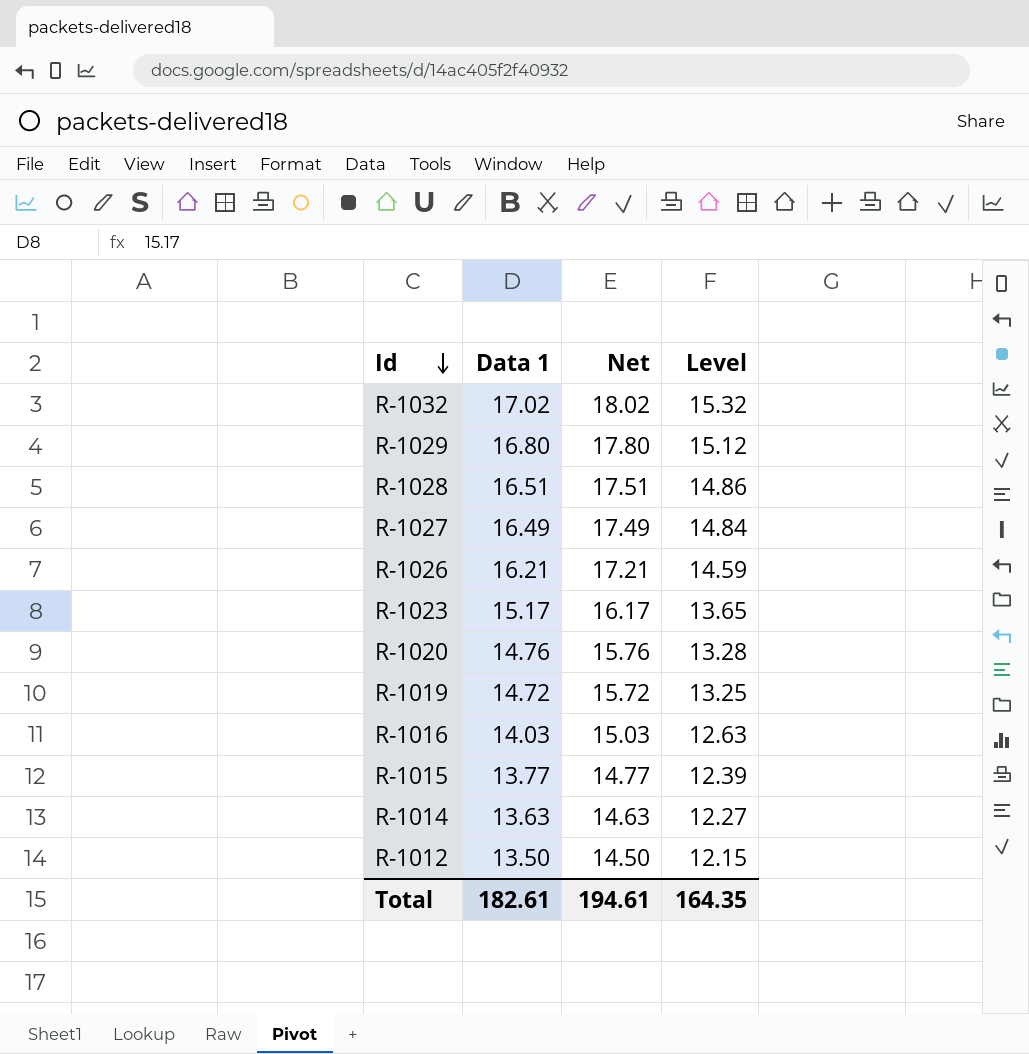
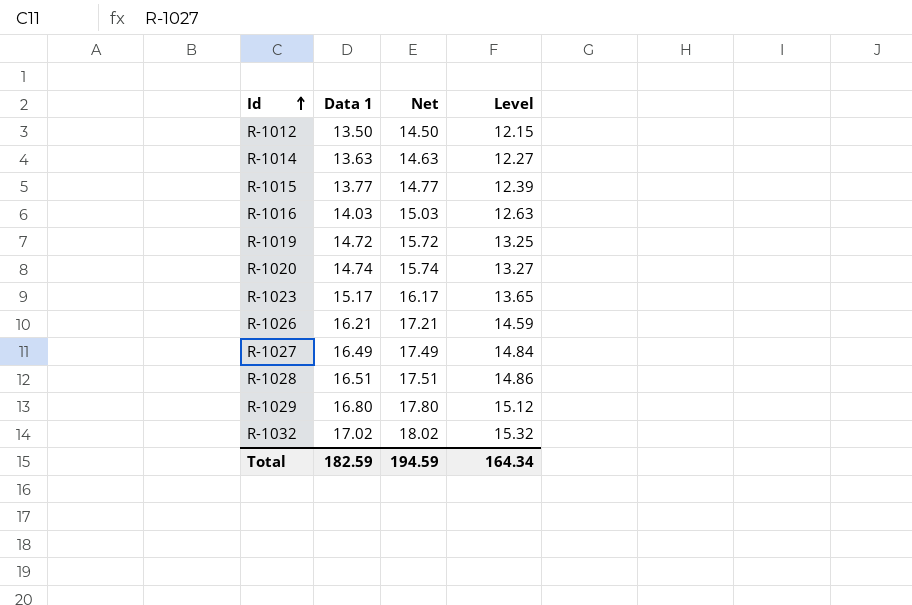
row order: Id descending -> Id ascending
R-1020 | Data 1: 14.76 -> 14.74
R-1020 | Net: 15.76 -> 15.74
R-1020 | Level: 13.28 -> 13.27
Total | Data 1: 182.61 -> 182.59
Total | Net: 194.61 -> 194.59
Total | Level: 164.35 -> 164.34

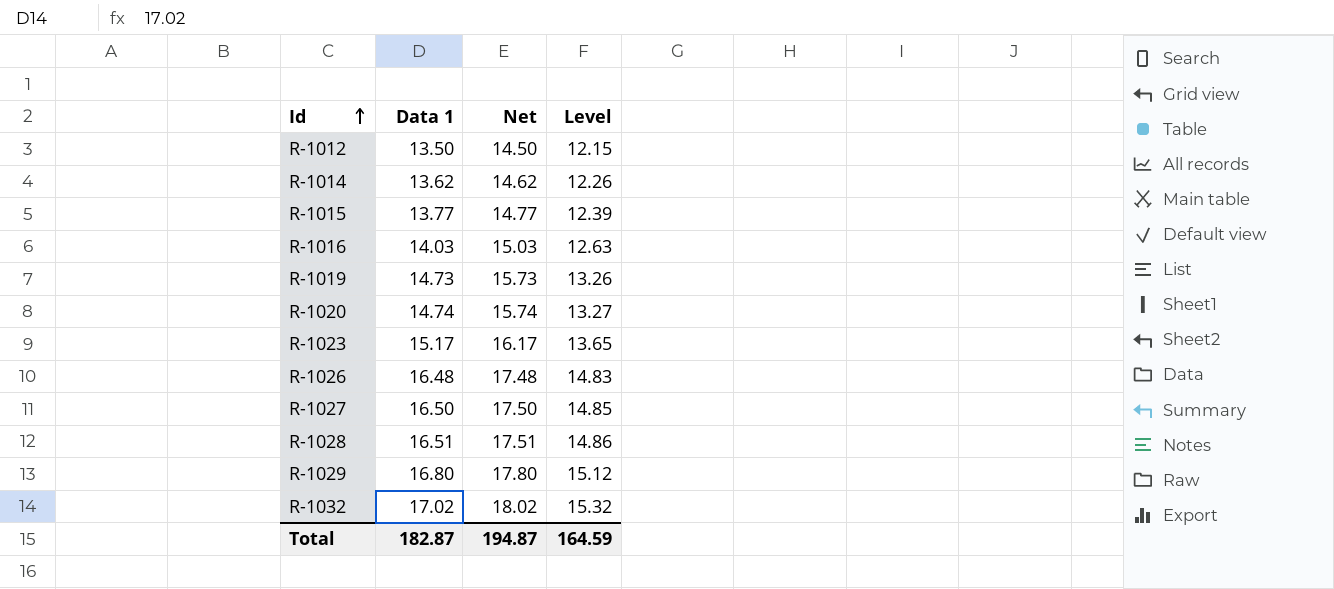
R-1014 | Data 1: 13.63 -> 13.62
R-1014 | Net: 14.63 -> 14.62
R-1014 | Level: 12.27 -> 12.26
R-1019 | Data 1: 14.72 -> 14.73
R-1019 | Net: 15.72 -> 15.73
R-1019 | Level: 13.25 -> 13.26
R-1026 | Data 1: 16.21 -> 16.48
R-1026 | Net: 17.21 -> 17.48
R-1026 | Level: 14.59 -> 14.83
R-1027 | Data 1: 16.49 -> 16.50
R-1027 | Net: 17.49 -> 17.50
R-1027 | Level: 14.84 -> 14.85
Total | Data 1: 182.59 -> 182.87
Total | Net: 194.59 -> 194.87
Total | Level: 164.34 -> 164.59

